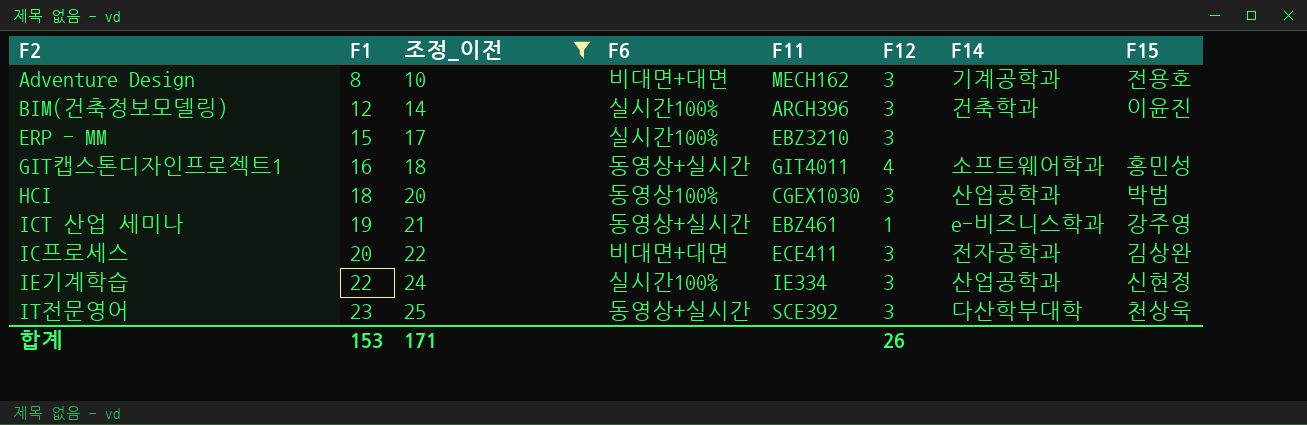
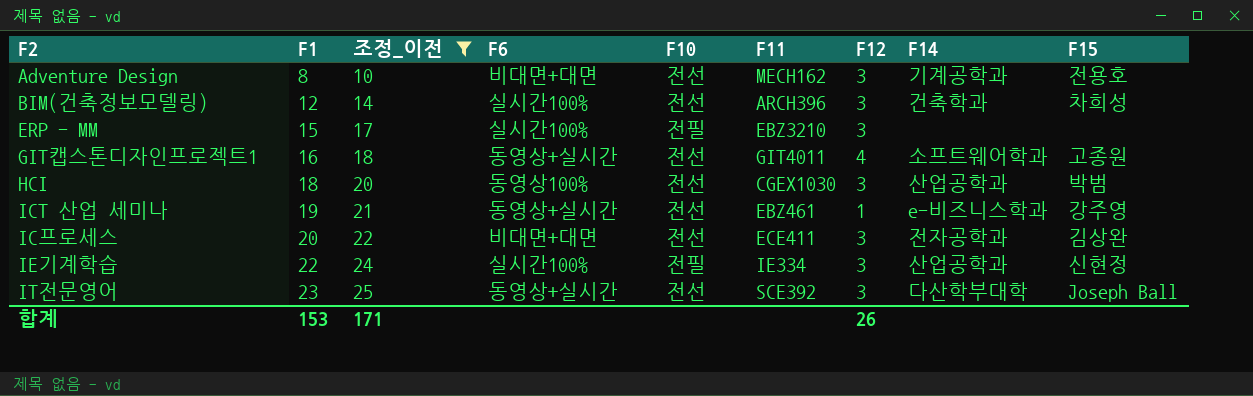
column F10 | position: none -> 5
BIM(건축정보모델링) | F15: 이윤진 -> 차희성
GIT캡스톤디자인프로젝트1 | F15: 홍민성 -> 고종원
IT전문영어 | F15: 천상욱 -> Joseph Ball

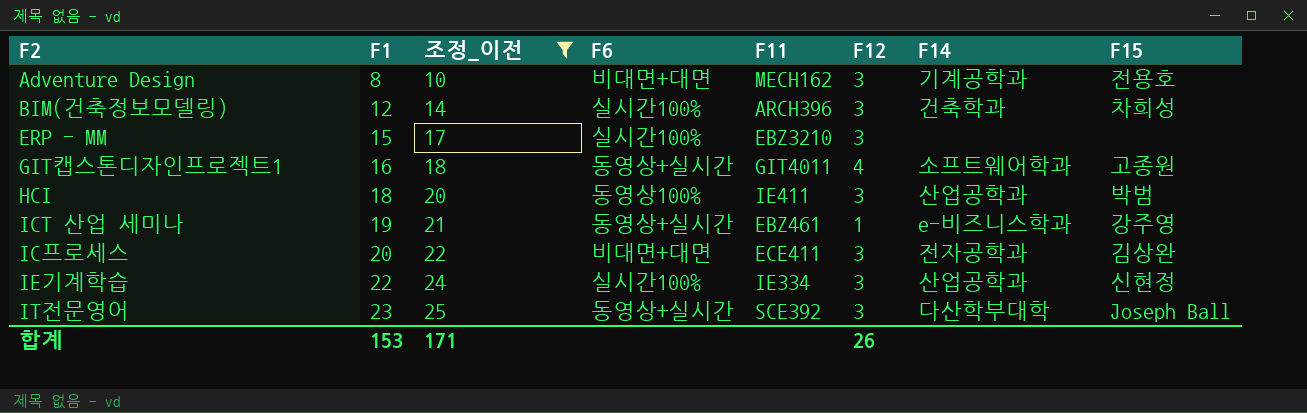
column F10 | position: 5 -> none
HCI | F11: CGEX1030 -> IE411

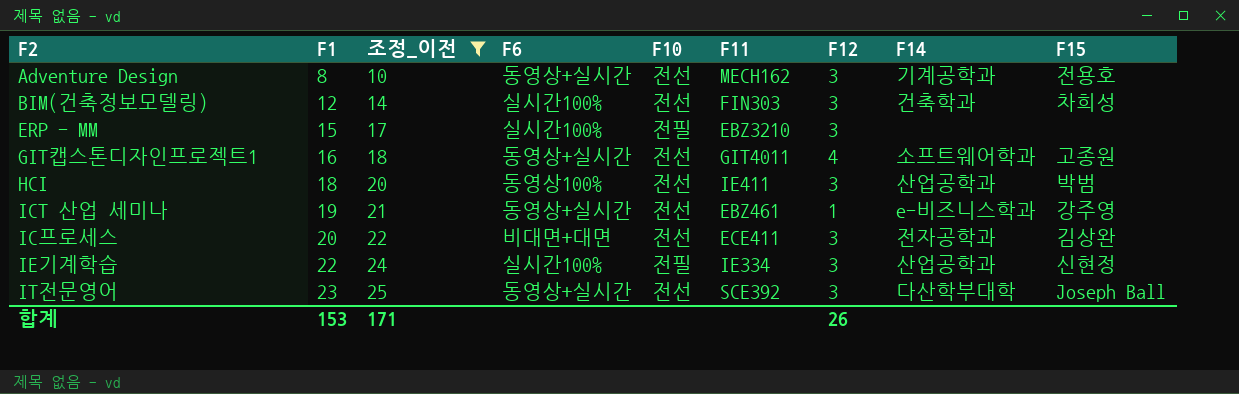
column F10 | position: none -> 5
Adventure Design | F6: 비대면+대면 -> 동영상+실시간
BIM(건축정보모델링) | F11: ARCH396 -> FIN303

